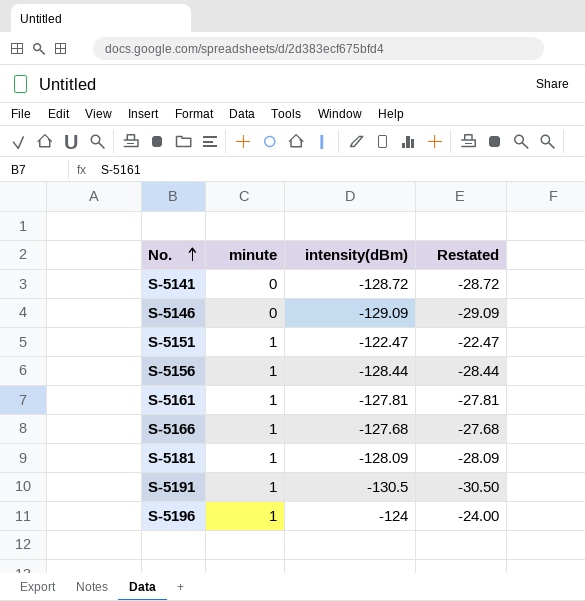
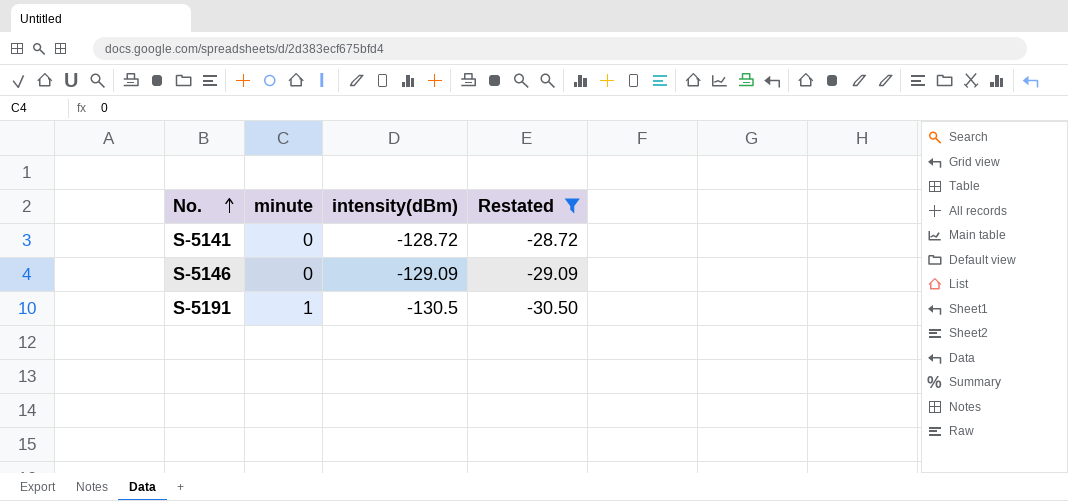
filter: none -> Restated <= -28.72

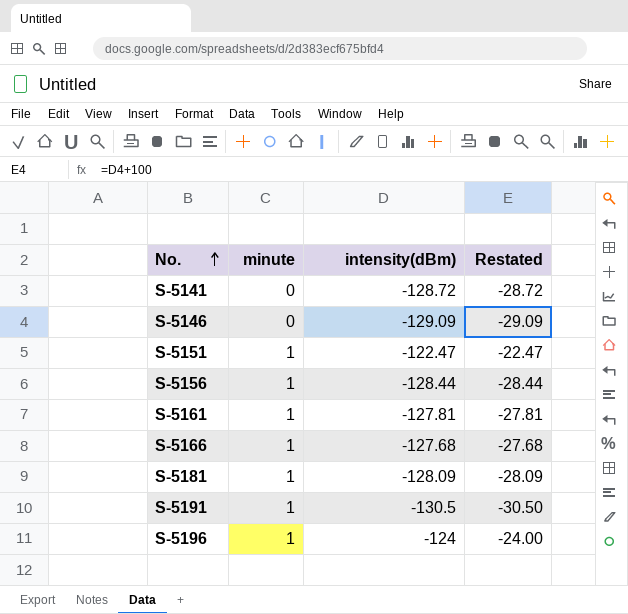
filter: Restated <= -28.72 -> none

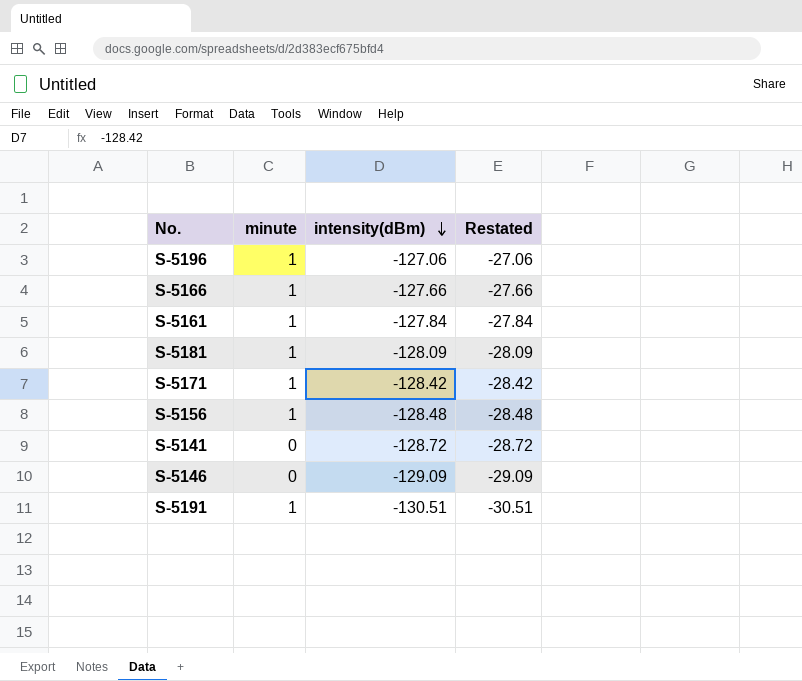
row order: No. ascending -> intensity(dBm) descending
row S-5151: 1 | -122.47 | -22.47 -> none
S-5196 | intensity(dBm): -124 -> -127.06
S-5196 | Restated: -24.00 -> -27.06
S-5166 | intensity(dBm): -127.68 -> -127.66
S-5166 | Restated: -27.68 -> -27.66
S-5161 | intensity(dBm): -127.81 -> -127.84
S-5161 | Restated: -27.81 -> -27.84
row S-5171: none -> 1 | -128.42 | -28.42
S-5156 | intensity(dBm): -128.44 -> -128.48
S-5156 | Restated: -28.44 -> -28.48
S-5191 | intensity(dBm): -130.5 -> -130.51
S-5191 | Restated: -30.50 -> -30.51

